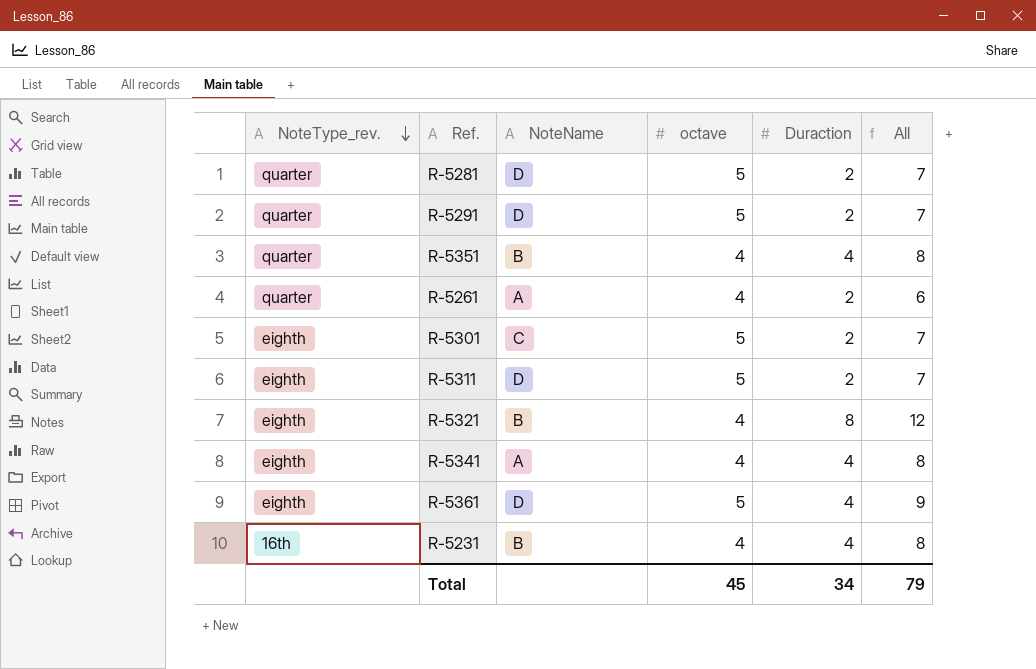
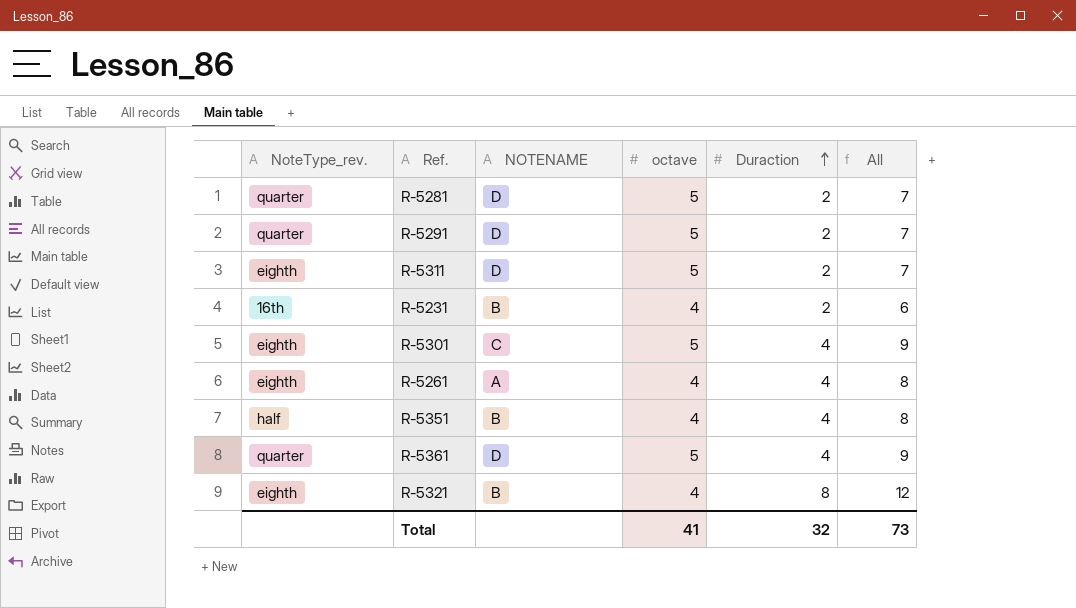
row order: NoteType_rev. descending -> Duraction ascending
column name: NoteName -> NOTENAME
row R-5341: eighth | A | 4 | 4 | 8 -> none
R-5231 | Duraction: 4 -> 2
R-5231 | All: 8 -> 6
R-5301 | Duraction: 2 -> 4
R-5301 | All: 7 -> 9
R-5261 | NoteType_rev.: quarter -> eighth
R-5261 | Duraction: 2 -> 4
R-5261 | All: 6 -> 8
R-5351 | NoteType_rev.: quarter -> half
R-5361 | NoteType_rev.: eighth -> quarter
Total | octave: 45 -> 41
Total | Duraction: 34 -> 32
Total | All: 79 -> 73

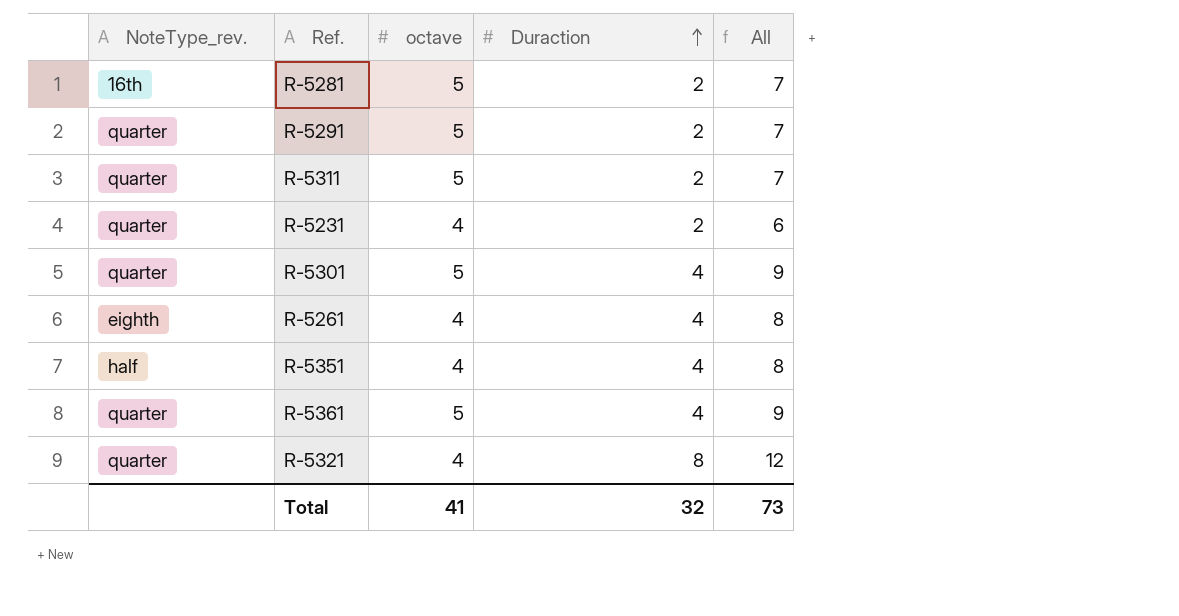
column NOTENAME | position: 3 -> none
R-5281 | NoteType_rev.: quarter -> 16th
R-5311 | NoteType_rev.: eighth -> quarter
R-5231 | NoteType_rev.: 16th -> quarter
R-5301 | NoteType_rev.: eighth -> quarter
R-5321 | NoteType_rev.: eighth -> quarter

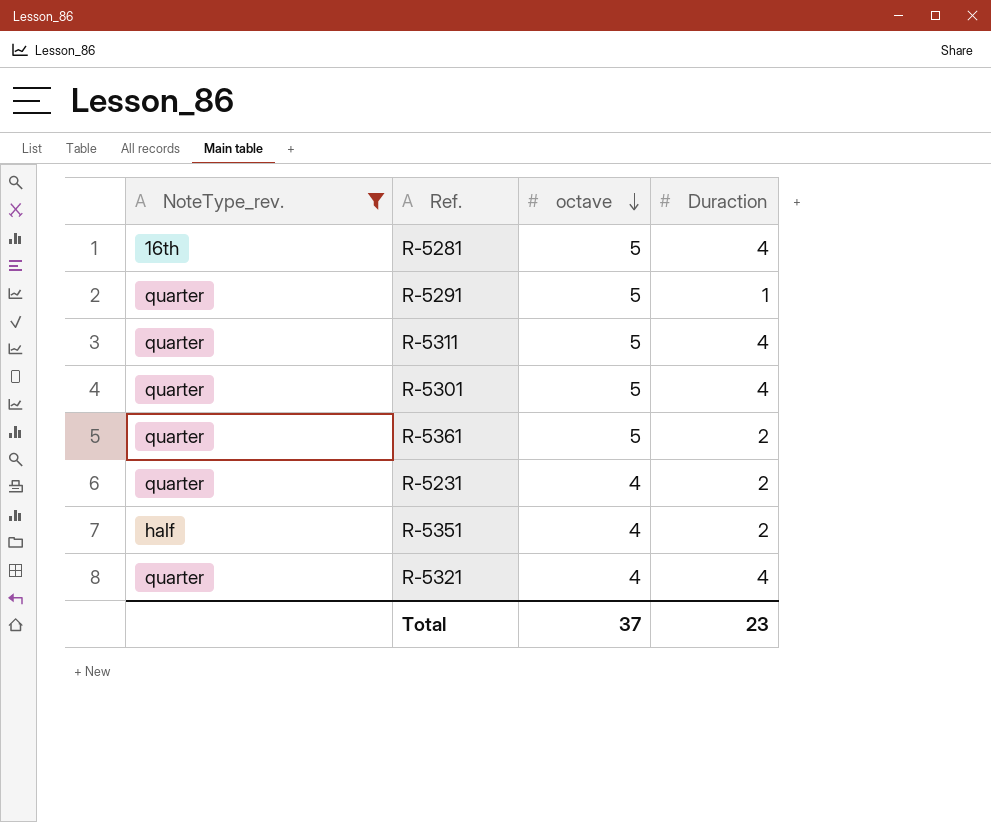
filter: none -> NoteType_rev. != eighth
row order: Duraction ascending -> octave descending
column All | formula: [octave] + [Duraction] -> none
R-5281 | Duraction: 2 -> 4
R-5291 | Duraction: 2 -> 1
R-5311 | Duraction: 2 -> 4
R-5361 | Duraction: 4 -> 2
R-5351 | Duraction: 4 -> 2
R-5321 | Duraction: 8 -> 4
Total | octave: 41 -> 37
Total | Duraction: 32 -> 23

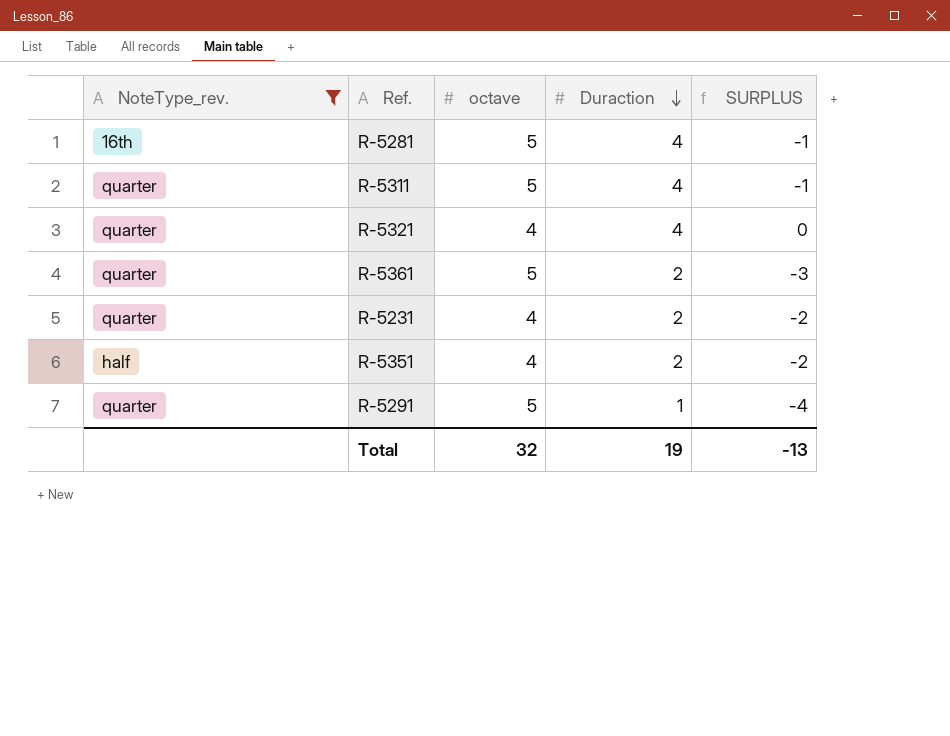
row order: octave descending -> Duraction descending
column SURPLUS | formula: none -> [Duraction] - [octave]
row R-5301: quarter | 5 | 4 -> none
Total | octave: 37 -> 32
Total | Duraction: 23 -> 19

